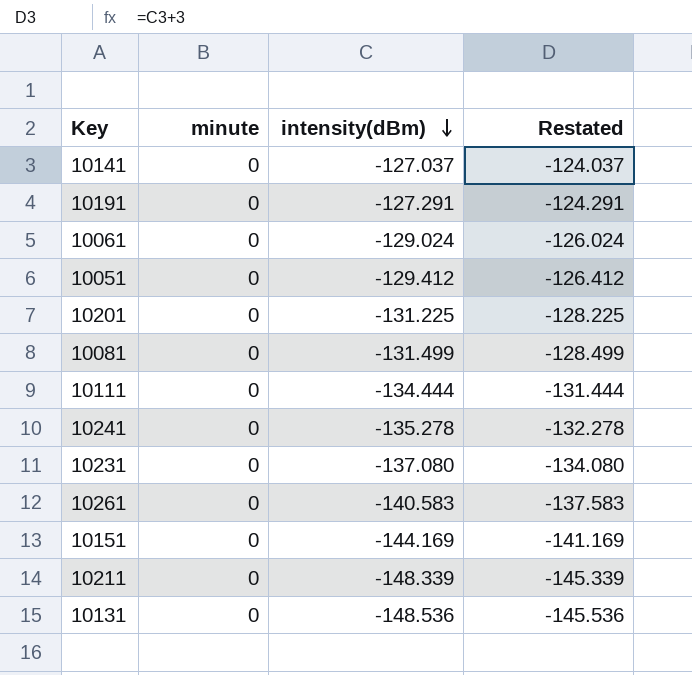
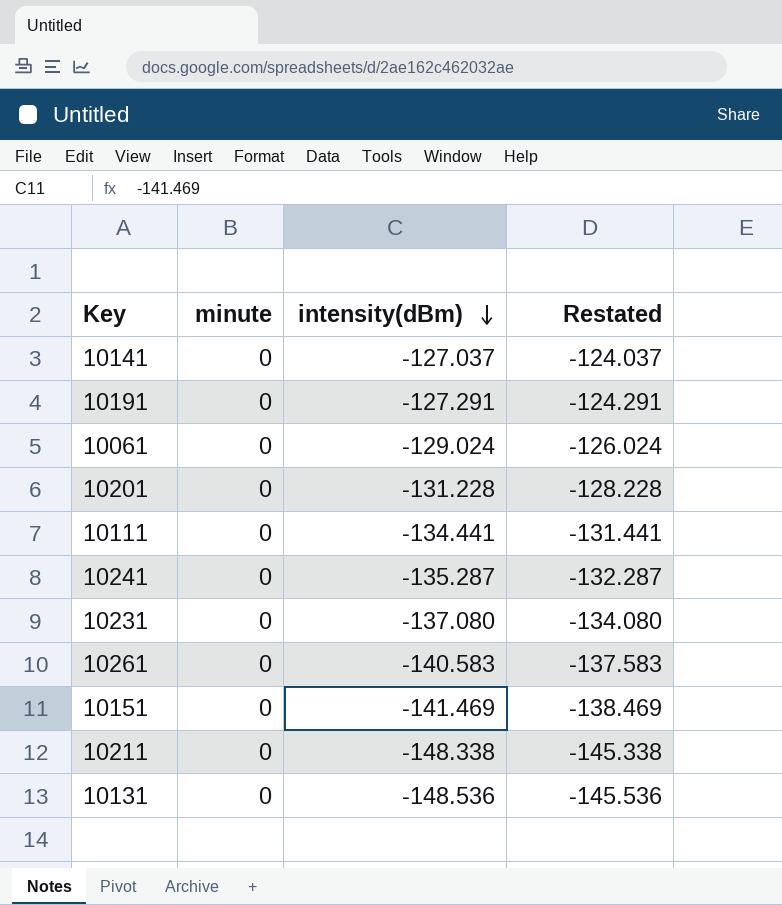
row 10051: 0 | -129.412 | -126.412 -> none
row 10081: 0 | -131.499 | -128.499 -> none
10201 | intensity(dBm): -131.225 -> -131.228
10201 | Restated: -128.225 -> -128.228
10111 | intensity(dBm): -134.444 -> -134.441
10111 | Restated: -131.444 -> -131.441
10241 | intensity(dBm): -135.278 -> -135.287
10241 | Restated: -132.278 -> -132.287
10151 | intensity(dBm): -144.169 -> -141.469
10151 | Restated: -141.169 -> -138.469
10211 | intensity(dBm): -148.339 -> -148.338
10211 | Restated: -145.339 -> -145.338

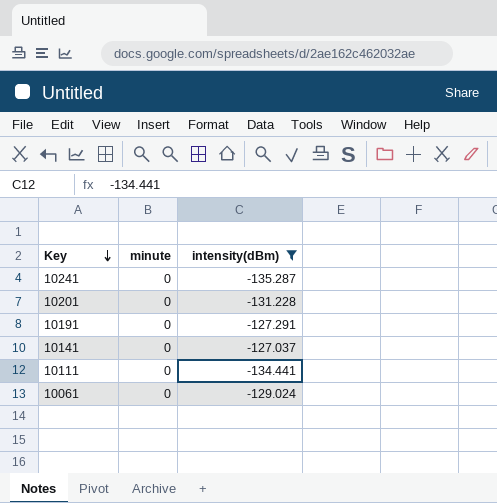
filter: none -> intensity(dBm) >= -135.287
row order: intensity(dBm) descending -> Key descending
column Restated | formula: [intensity(dBm)] + 3 -> none

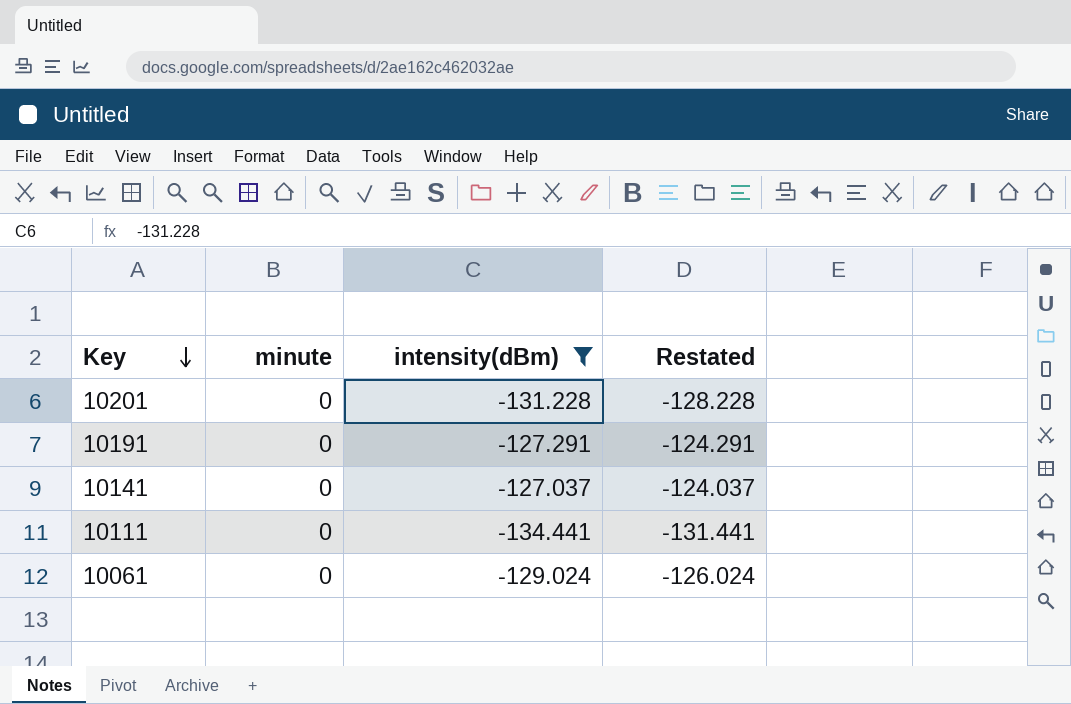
column Restated | formula: none -> [intensity(dBm)] + 3
row 10241: 0 | -135.287 -> none

